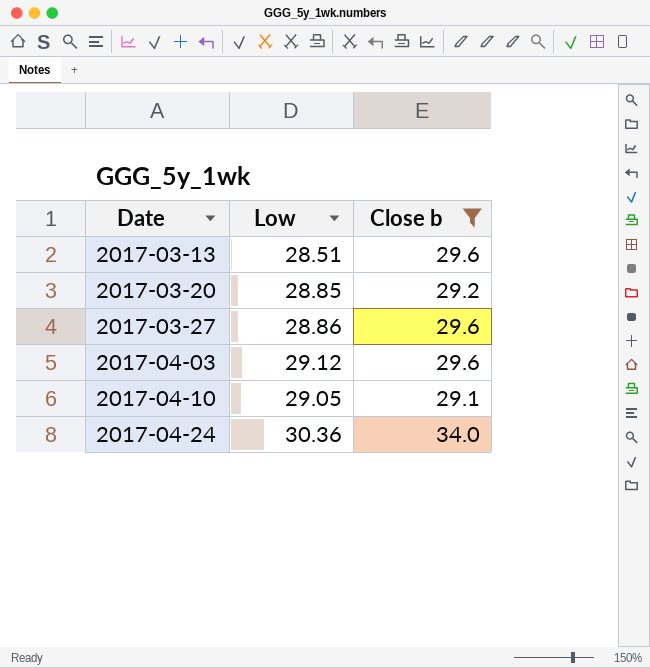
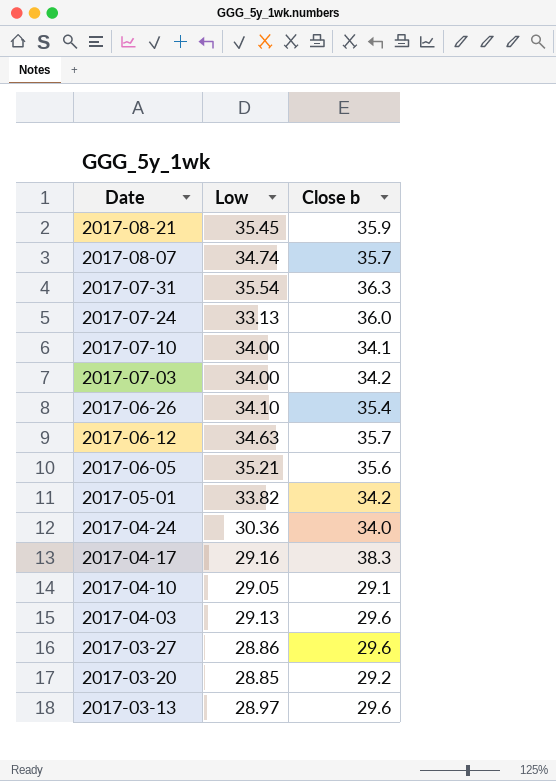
filter: Close b <= 34.0 -> none
row order: Date ascending -> Date descending
2017-04-03 | Low: 29.12 -> 29.13
2017-03-13 | Low: 28.51 -> 28.97

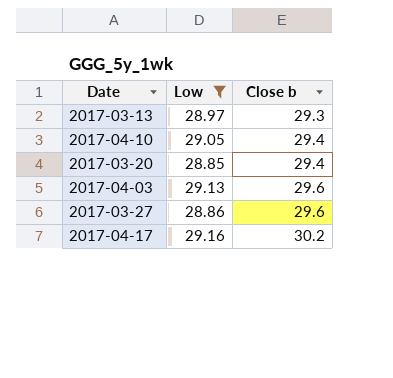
filter: none -> Low <= 29.16
row order: Date descending -> Close b ascending
2017-03-13 | Close b: 29.6 -> 29.3
2017-04-10 | Close b: 29.1 -> 29.4
2017-03-20 | Close b: 29.2 -> 29.4
2017-04-17 | Close b: 38.3 -> 30.2

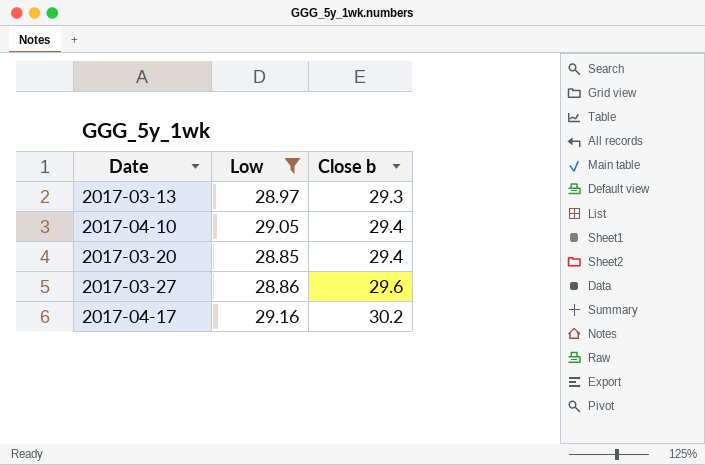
row 2017-04-03: 29.13 | 29.6 -> none

